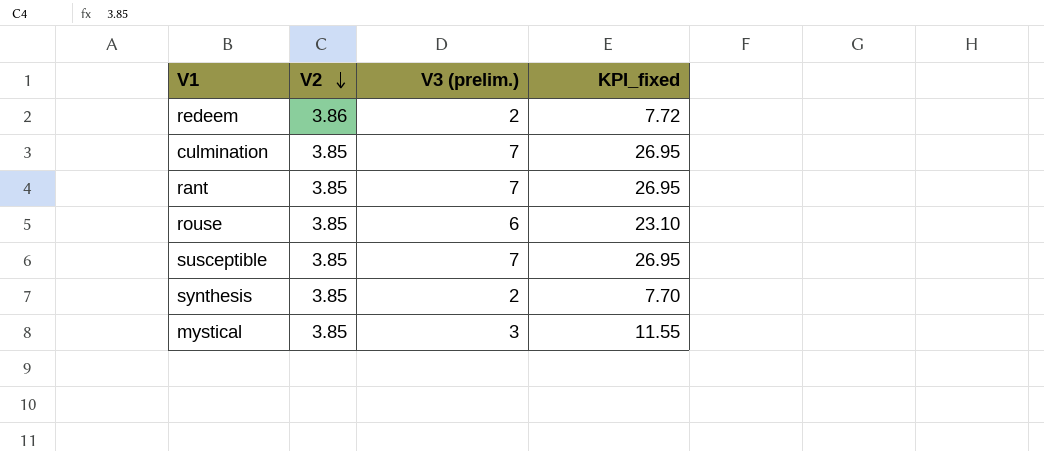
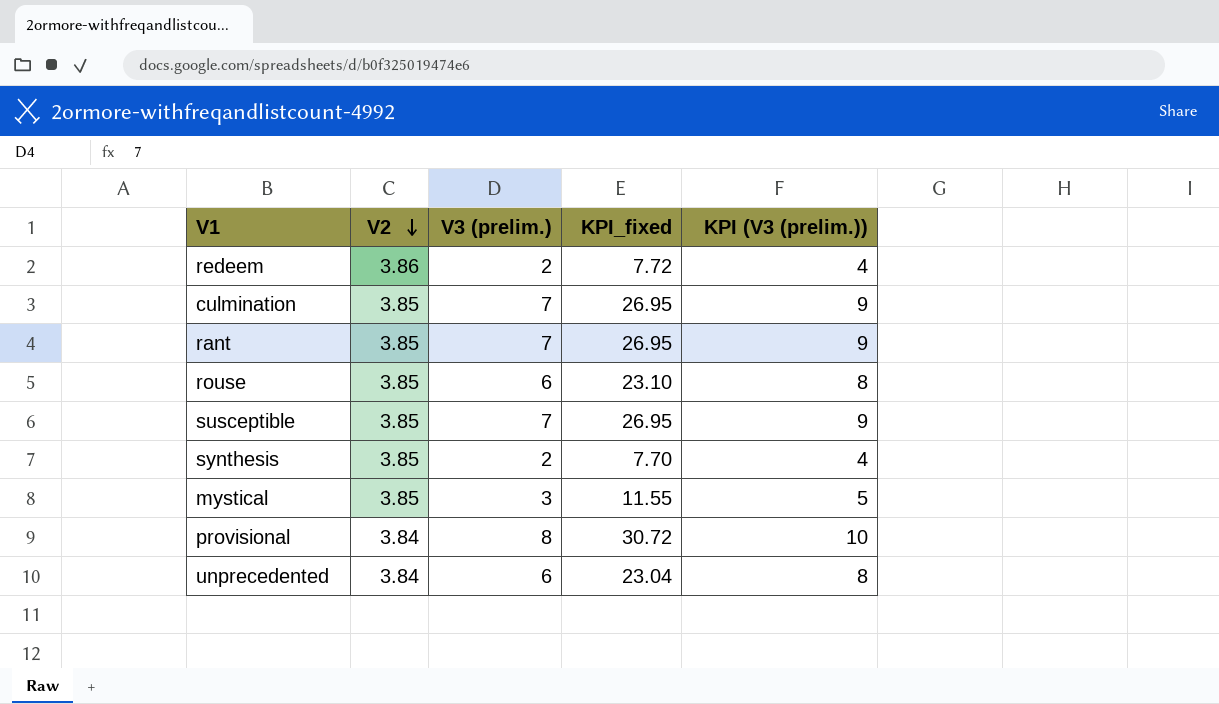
column KPI (V3 (prelim.)) | formula: none -> [V3 (prelim.)] + 2
row provisional: none -> 3.84 | 8 | 30.72 | 10
row unprecedented: none -> 3.84 | 6 | 23.04 | 8

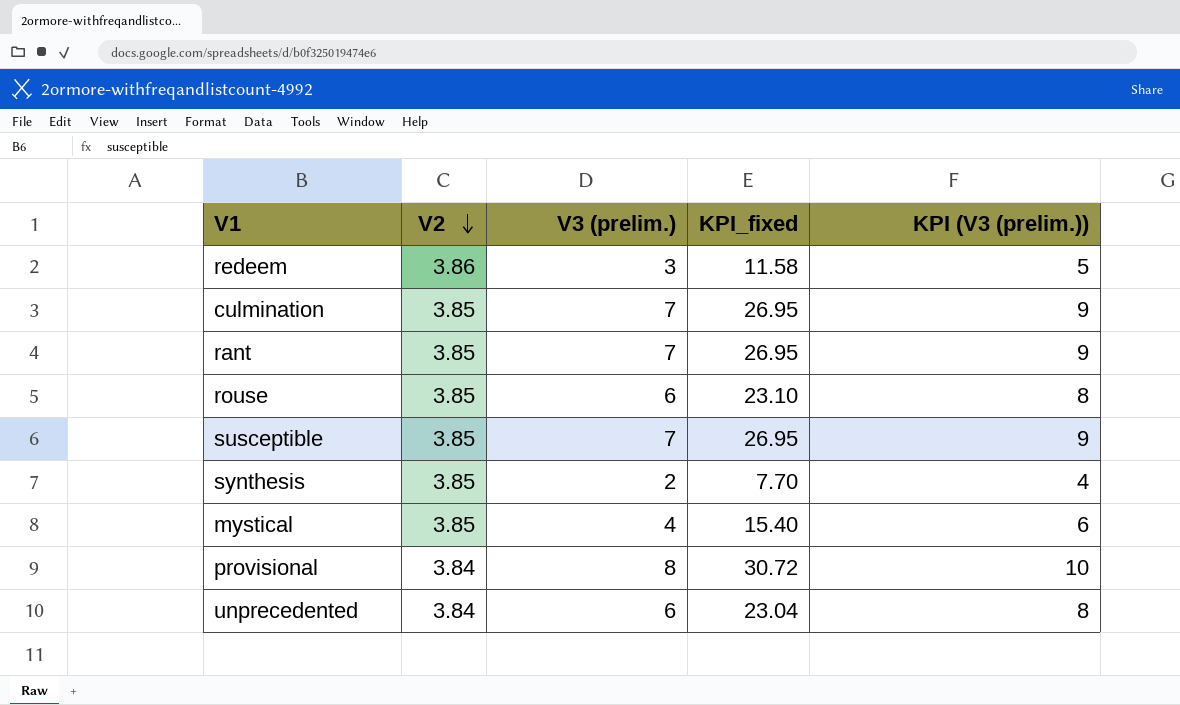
redeem | V3 (prelim.): 2 -> 3
redeem | KPI_fixed: 7.72 -> 11.58
redeem | KPI (V3 (prelim.)): 4 -> 5
mystical | V3 (prelim.): 3 -> 4
mystical | KPI_fixed: 11.55 -> 15.40
mystical | KPI (V3 (prelim.)): 5 -> 6

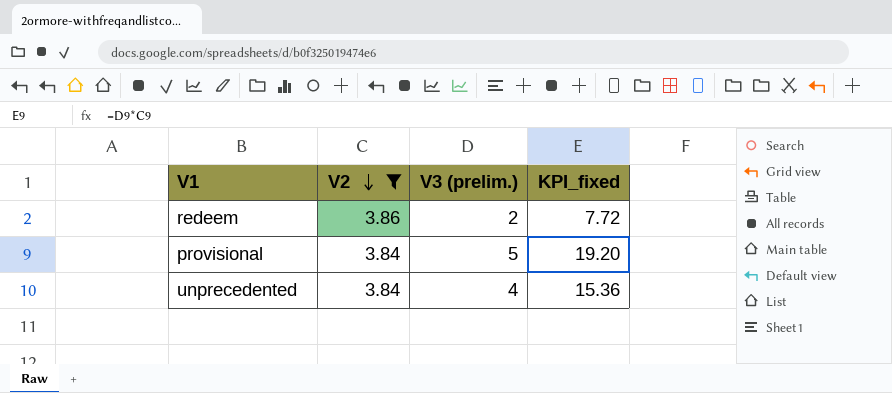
filter: none -> V2 != 3.85
column KPI (V3 (prelim.)) | formula: [V3 (prelim.)] + 2 -> none
redeem | V3 (prelim.): 3 -> 2
redeem | KPI_fixed: 11.58 -> 7.72
provisional | V3 (prelim.): 8 -> 5
provisional | KPI_fixed: 30.72 -> 19.20
unprecedented | V3 (prelim.): 6 -> 4
unprecedented | KPI_fixed: 23.04 -> 15.36

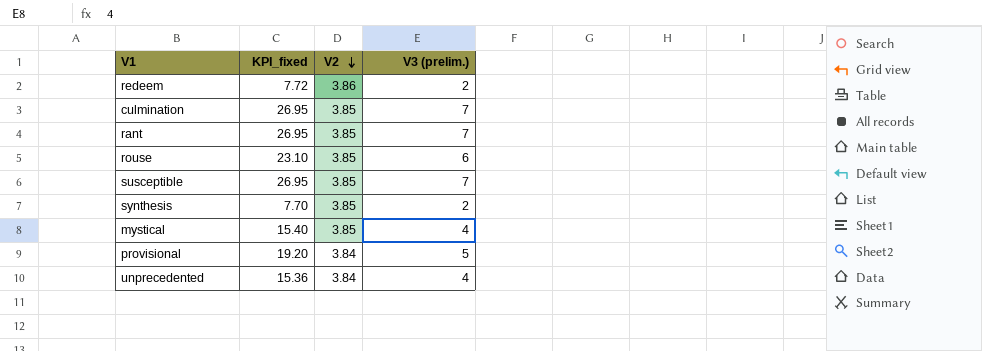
filter: V2 != 3.85 -> none
column KPI_fixed | position: 4 -> 2

